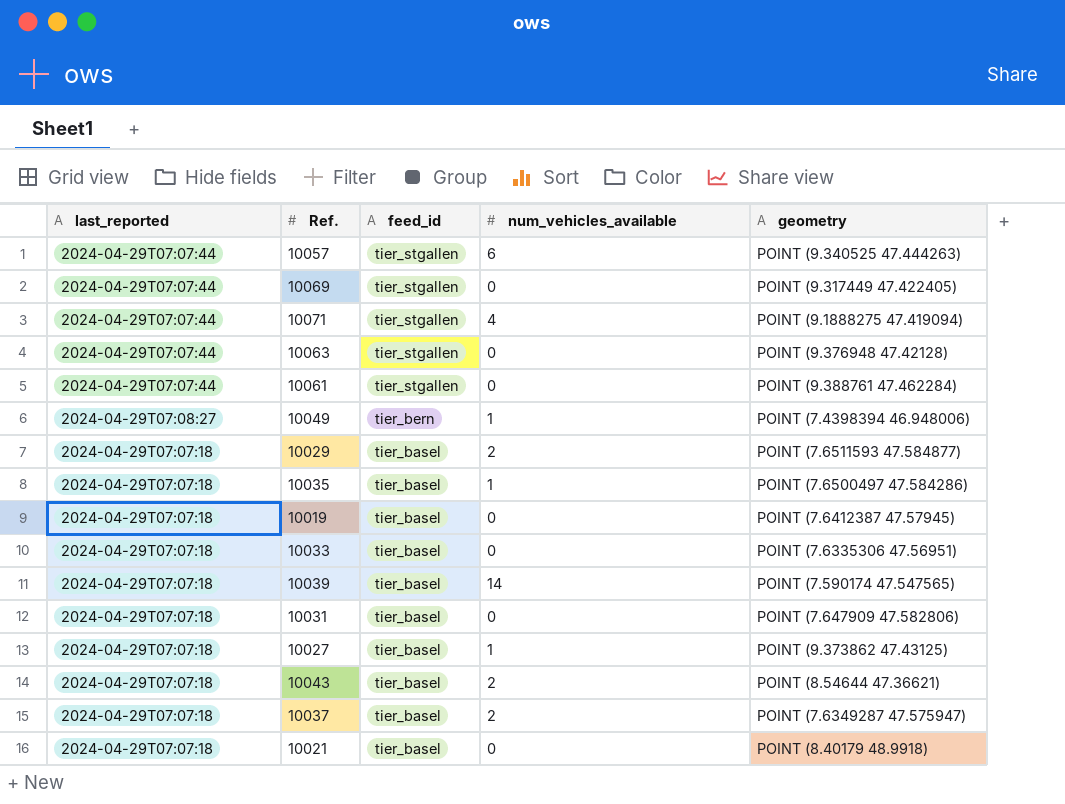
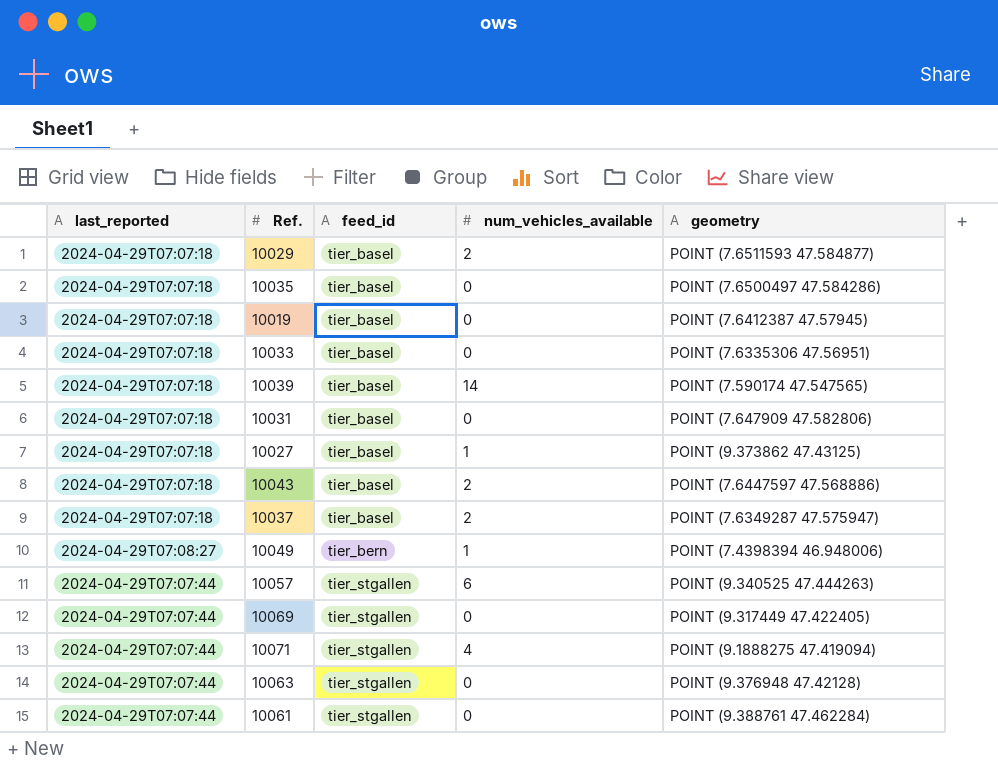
row order: feed_id descending -> feed_id ascending
row 10021: 2024-04-29T07:07:18 | tier_basel | 0 | POINT (8.40179 48.9918) -> none
10035 | num_vehicles_available: 1 -> 0
10043 | geometry: POINT (8.54644 47.36621) -> POINT (7.6447597 47.568886)

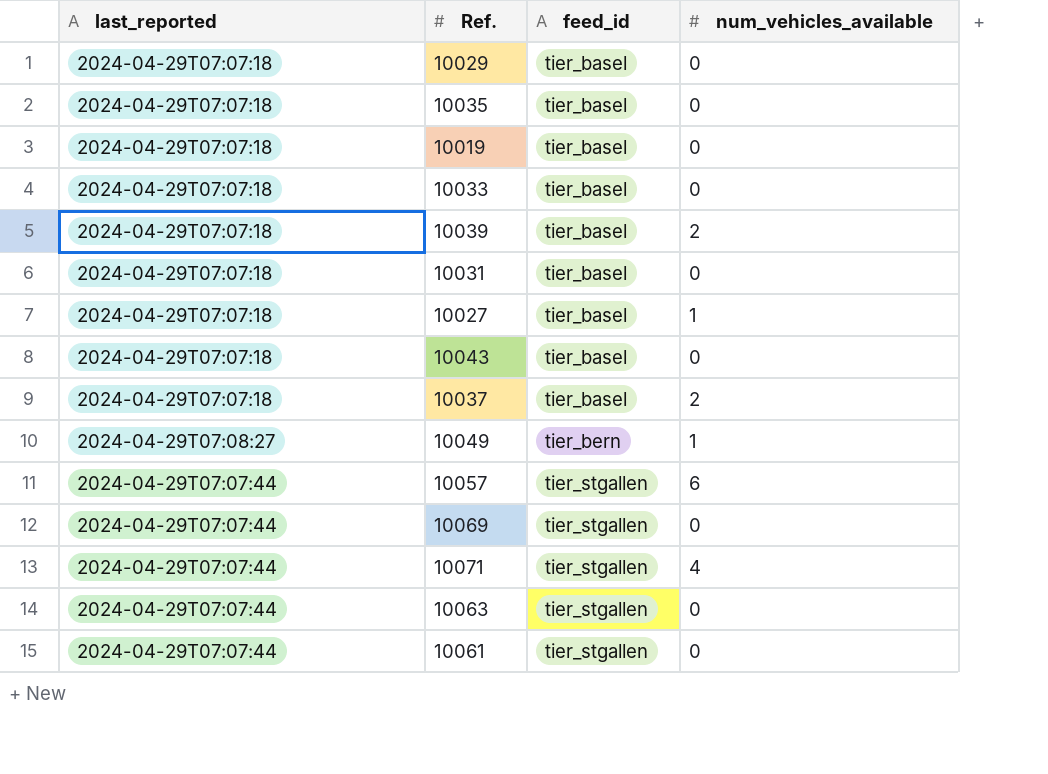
column geometry | position: 5 -> none
10029 | num_vehicles_available: 2 -> 0
10039 | num_vehicles_available: 14 -> 2
10043 | num_vehicles_available: 2 -> 0

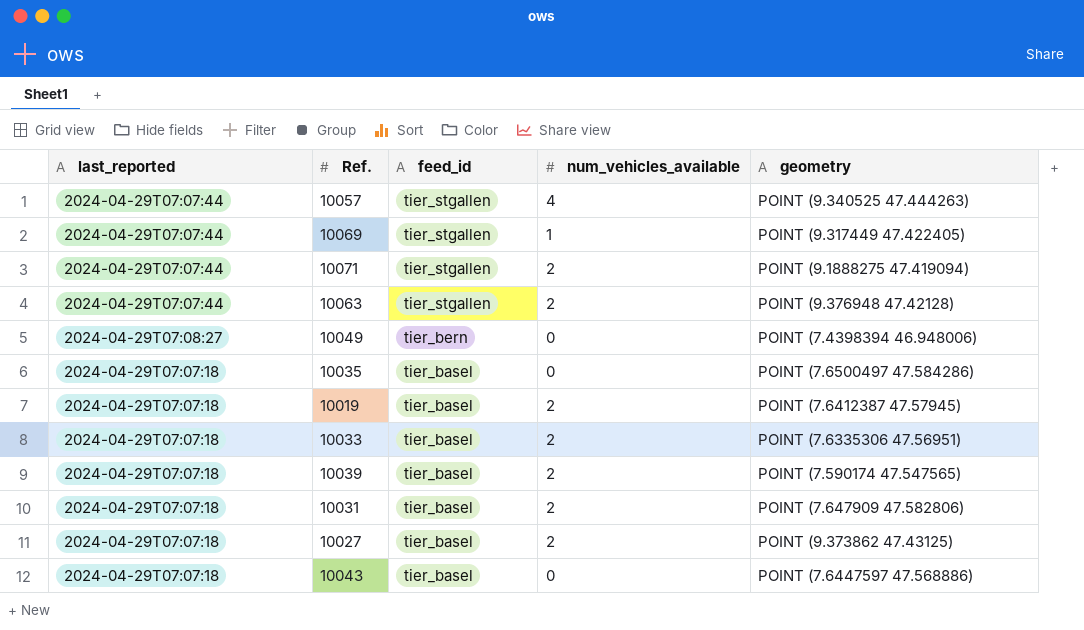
row order: feed_id ascending -> feed_id descending
column geometry | position: none -> 5
row 10029: 2024-04-29T07:07:18 | tier_basel | 0 -> none
row 10037: 2024-04-29T07:07:18 | tier_basel | 2 -> none
row 10061: 2024-04-29T07:07:44 | tier_stgallen | 0 -> none
10057 | num_vehicles_available: 6 -> 4
10069 | num_vehicles_available: 0 -> 1
10071 | num_vehicles_available: 4 -> 2
10063 | num_vehicles_available: 0 -> 2
10049 | num_vehicles_available: 1 -> 0
10019 | num_vehicles_available: 0 -> 2
10033 | num_vehicles_available: 0 -> 2
10031 | num_vehicles_available: 0 -> 2
10027 | num_vehicles_available: 1 -> 2

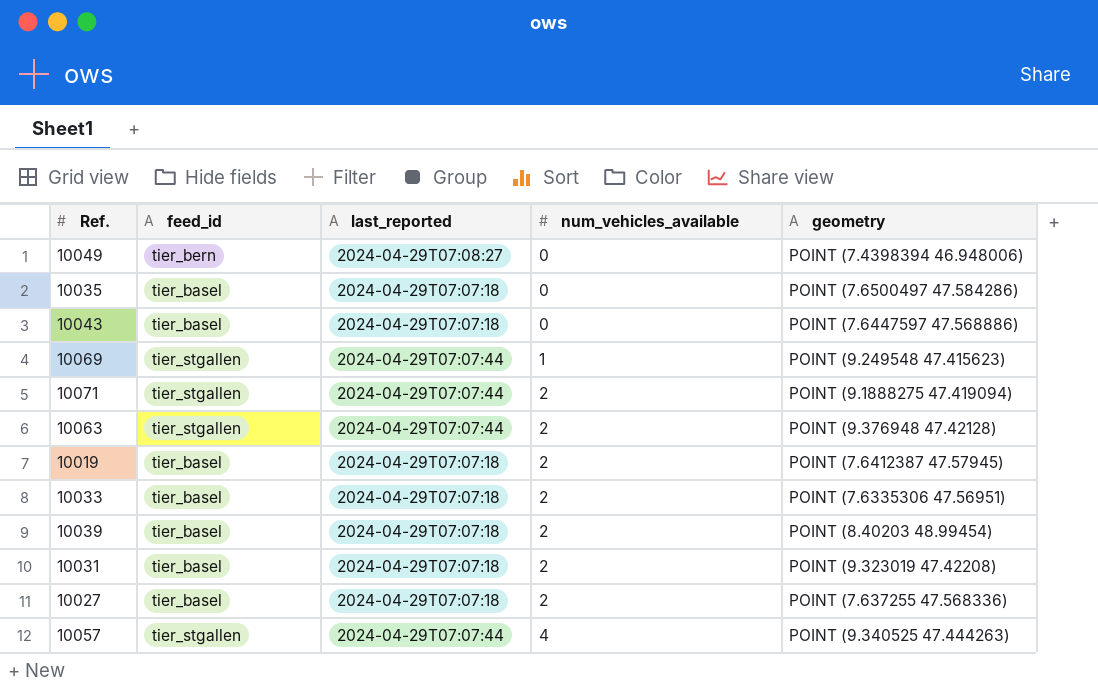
row order: feed_id descending -> num_vehicles_available ascending
column last_reported | position: 1 -> 3
10069 | geometry: POINT (9.317449 47.422405) -> POINT (9.249548 47.415623)
10039 | geometry: POINT (7.590174 47.547565) -> POINT (8.40203 48.99454)
10031 | geometry: POINT (7.647909 47.582806) -> POINT (9.323019 47.42208)
10027 | geometry: POINT (9.373862 47.43125) -> POINT (7.637255 47.568336)

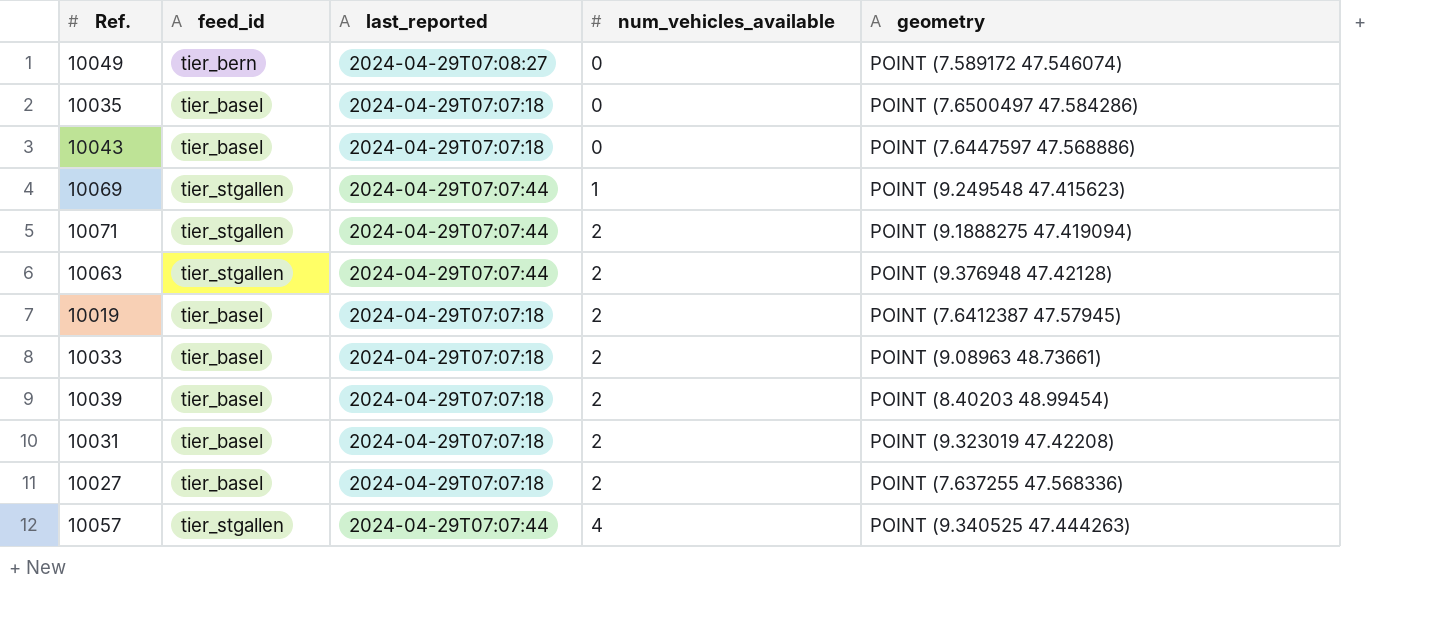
10049 | geometry: POINT (7.4398394 46.948006) -> POINT (7.589172 47.546074)
10033 | geometry: POINT (7.6335306 47.56951) -> POINT (9.08963 48.73661)

